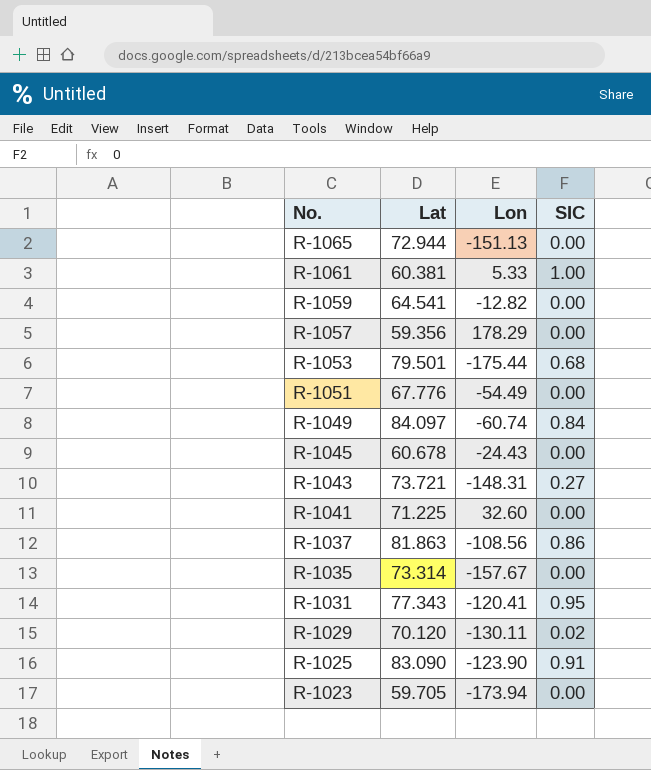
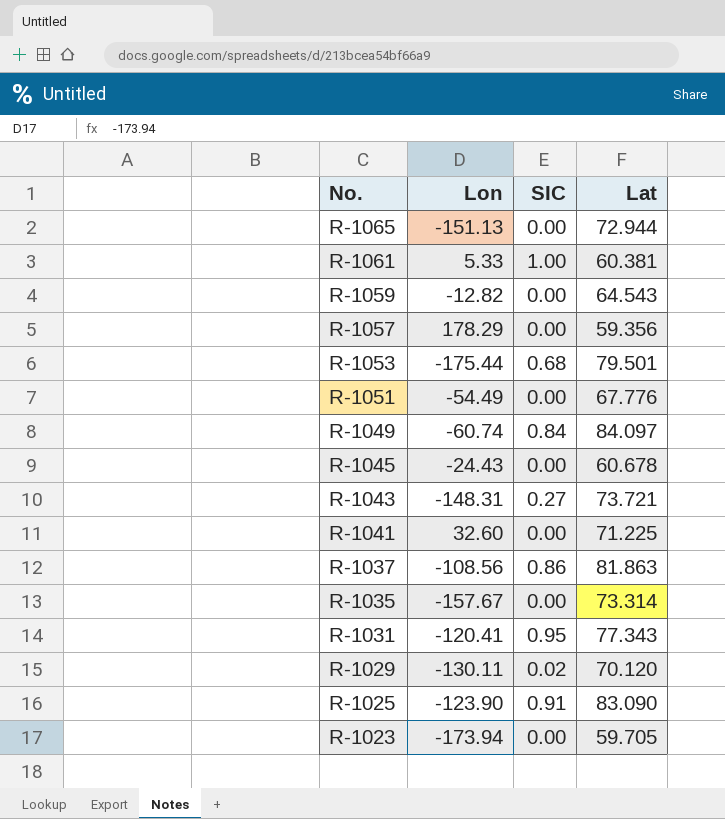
column Lat | position: 2 -> 4
R-1059 | Lat: 64.541 -> 64.543

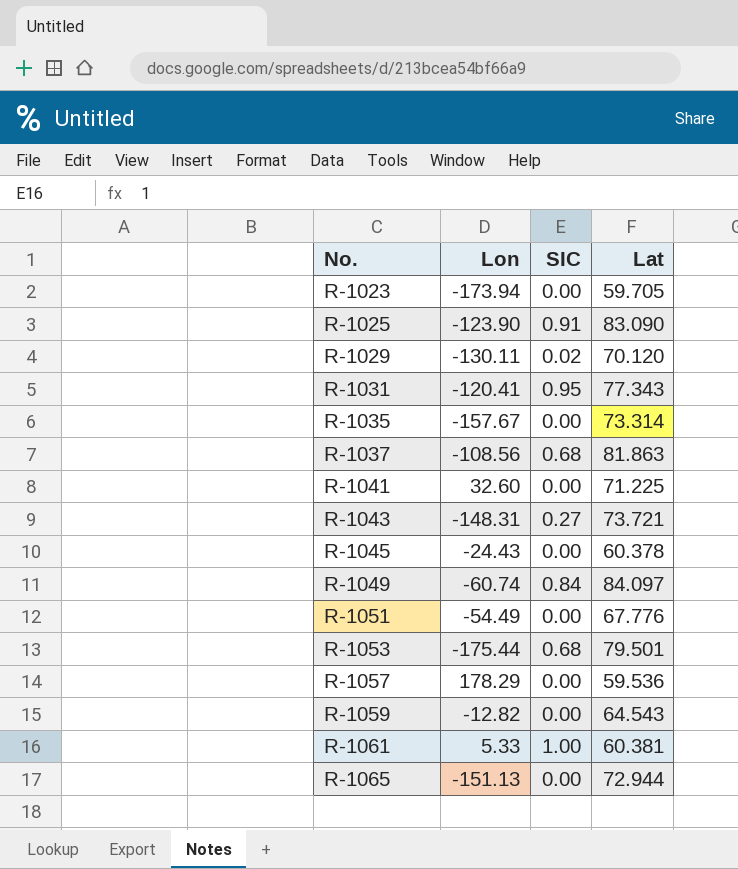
row order: No. descending -> No. ascending
R-1037 | SIC: 0.86 -> 0.68
R-1045 | Lat: 60.678 -> 60.378
R-1057 | Lat: 59.356 -> 59.536

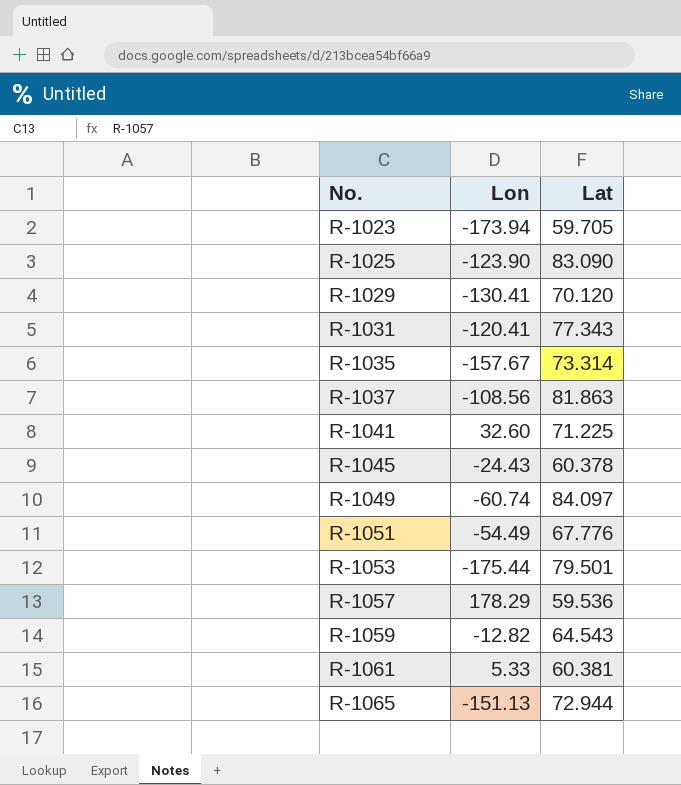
column SIC | position: 3 -> none
row R-1043: -148.31 | 0.27 | 73.721 -> none
R-1029 | Lon: -130.11 -> -130.41

